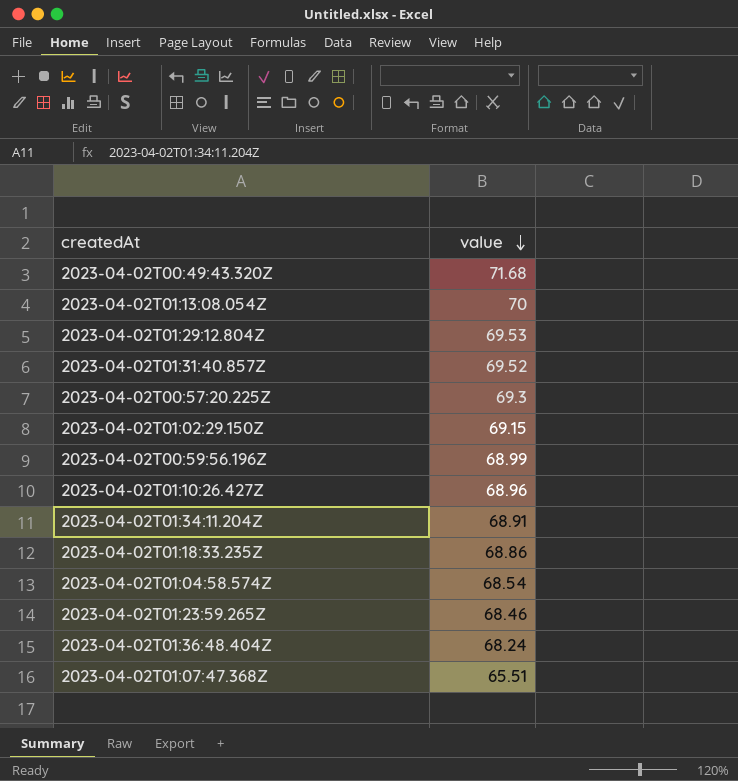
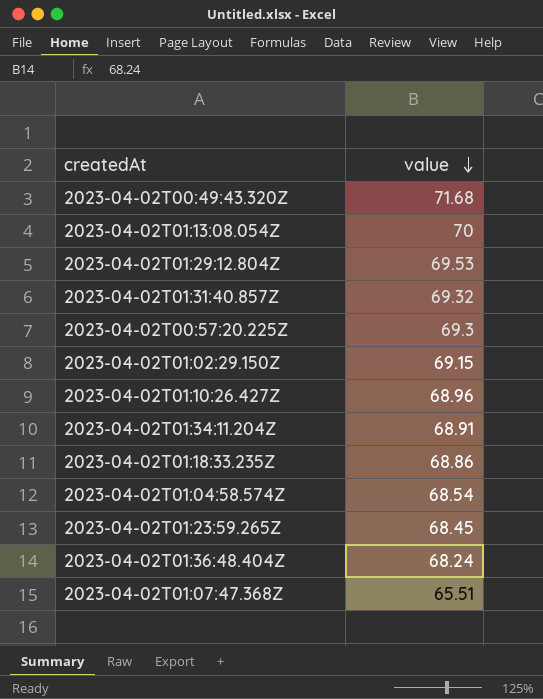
row 2023-04-02T00:59:56.196Z: 68.99 -> none
2023-04-02T01:31:40.857Z | value: 69.52 -> 69.32
2023-04-02T01:23:59.265Z | value: 68.46 -> 68.45

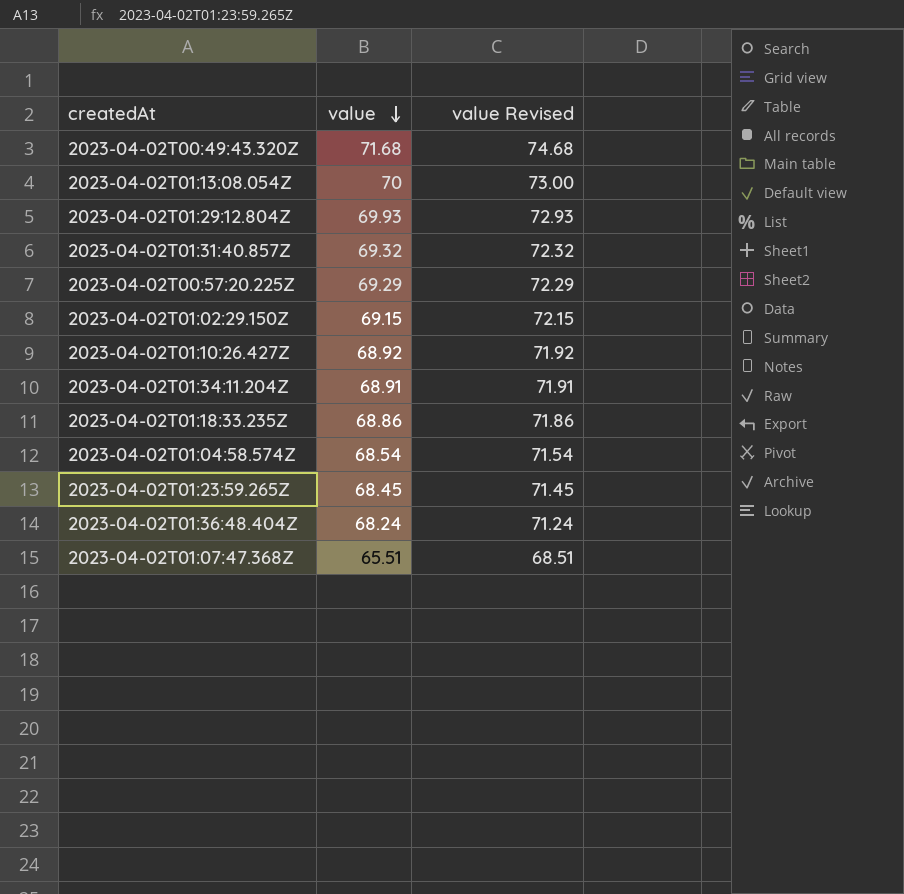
column value Revised | formula: none -> [value] + 3
2023-04-02T01:29:12.804Z | value: 69.53 -> 69.93
2023-04-02T00:57:20.225Z | value: 69.3 -> 69.29
2023-04-02T01:10:26.427Z | value: 68.96 -> 68.92

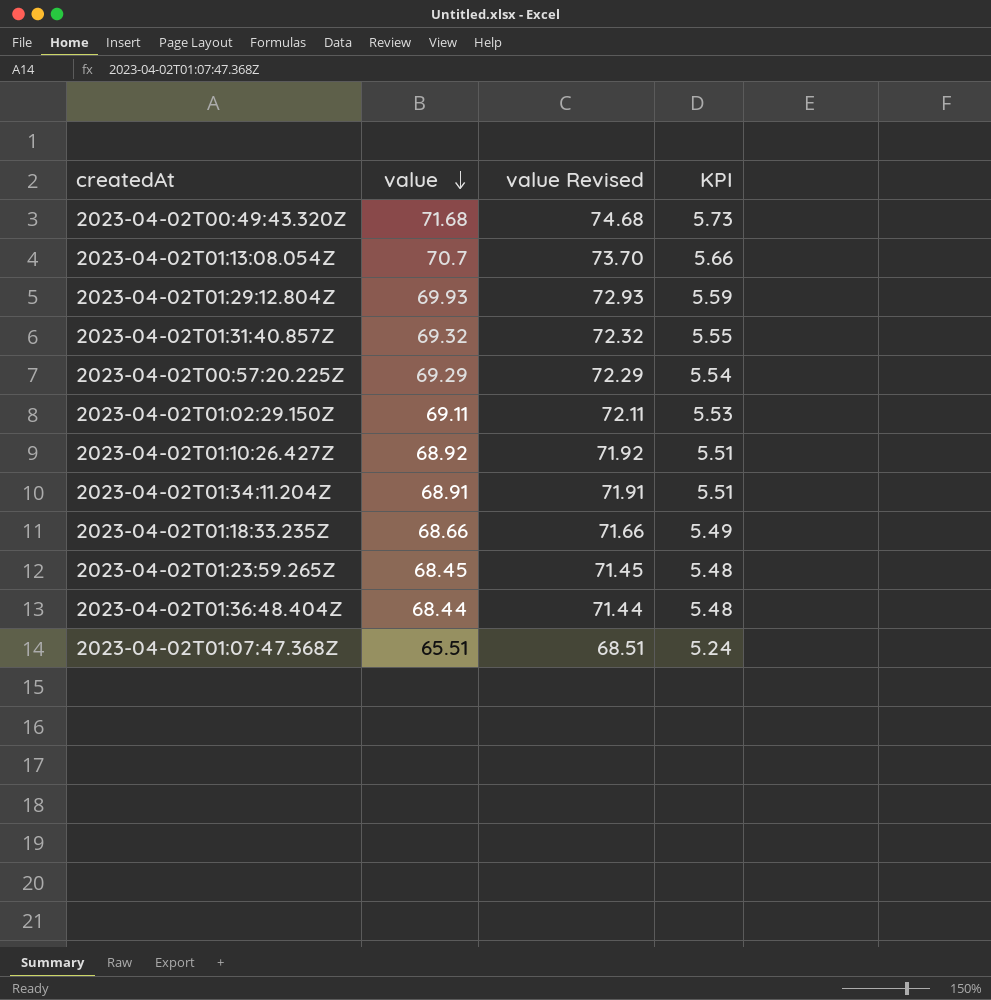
column KPI | formula: none -> [value] * 0.08
row 2023-04-02T01:04:58.574Z: 68.54 | 71.54 -> none
2023-04-02T01:13:08.054Z | value: 70 -> 70.7
2023-04-02T01:13:08.054Z | value Revised: 73.00 -> 73.70
2023-04-02T01:02:29.150Z | value: 69.15 -> 69.11
2023-04-02T01:02:29.150Z | value Revised: 72.15 -> 72.11
2023-04-02T01:18:33.235Z | value: 68.86 -> 68.66
2023-04-02T01:18:33.235Z | value Revised: 71.86 -> 71.66
2023-04-02T01:36:48.404Z | value: 68.24 -> 68.44
2023-04-02T01:36:48.404Z | value Revised: 71.24 -> 71.44

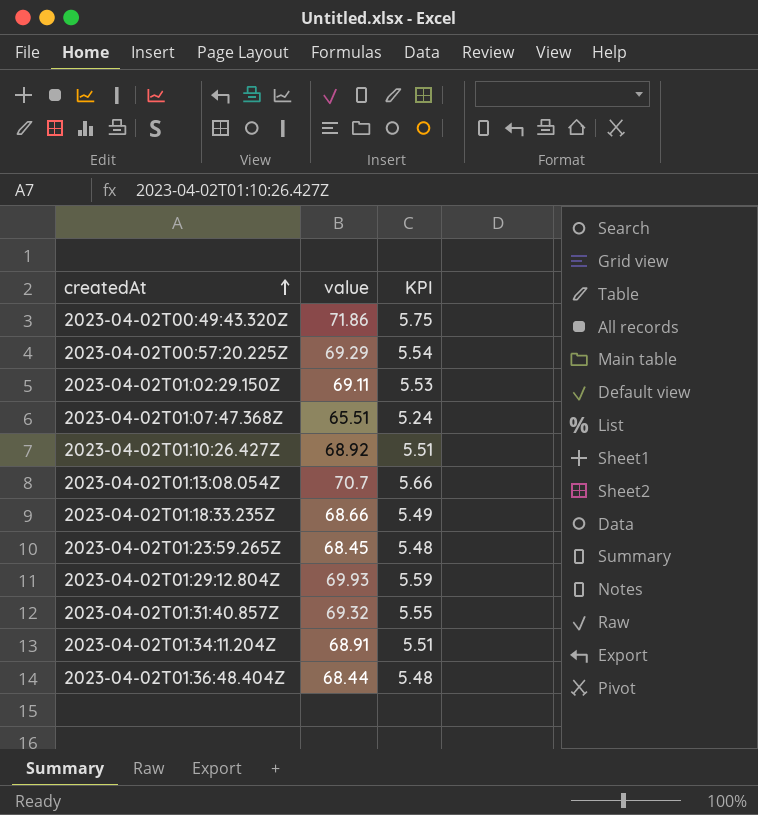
row order: value descending -> createdAt ascending
column value Revised | formula: [value] + 3 -> none
2023-04-02T00:49:43.320Z | value: 71.68 -> 71.86
2023-04-02T00:49:43.320Z | KPI: 5.73 -> 5.75

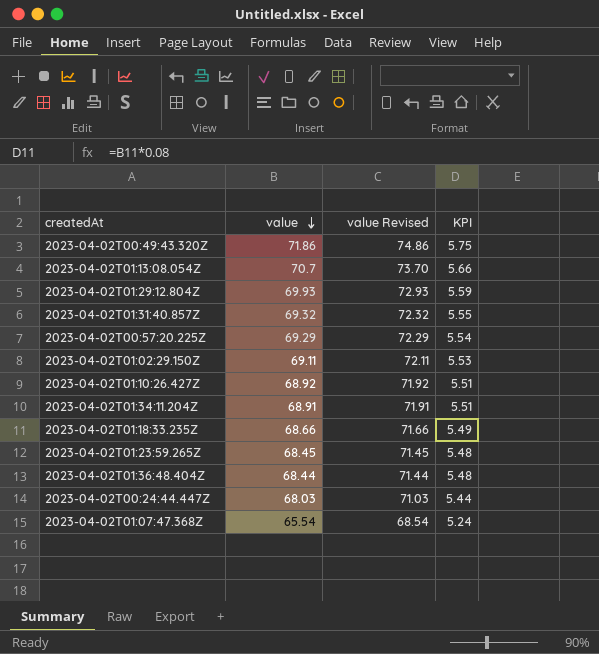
row order: createdAt ascending -> value descending
column value Revised | formula: none -> [value] + 3
row 2023-04-02T00:24:44.447Z: none -> 68.03 | 71.03 | 5.44
2023-04-02T01:07:47.368Z | value: 65.51 -> 65.54

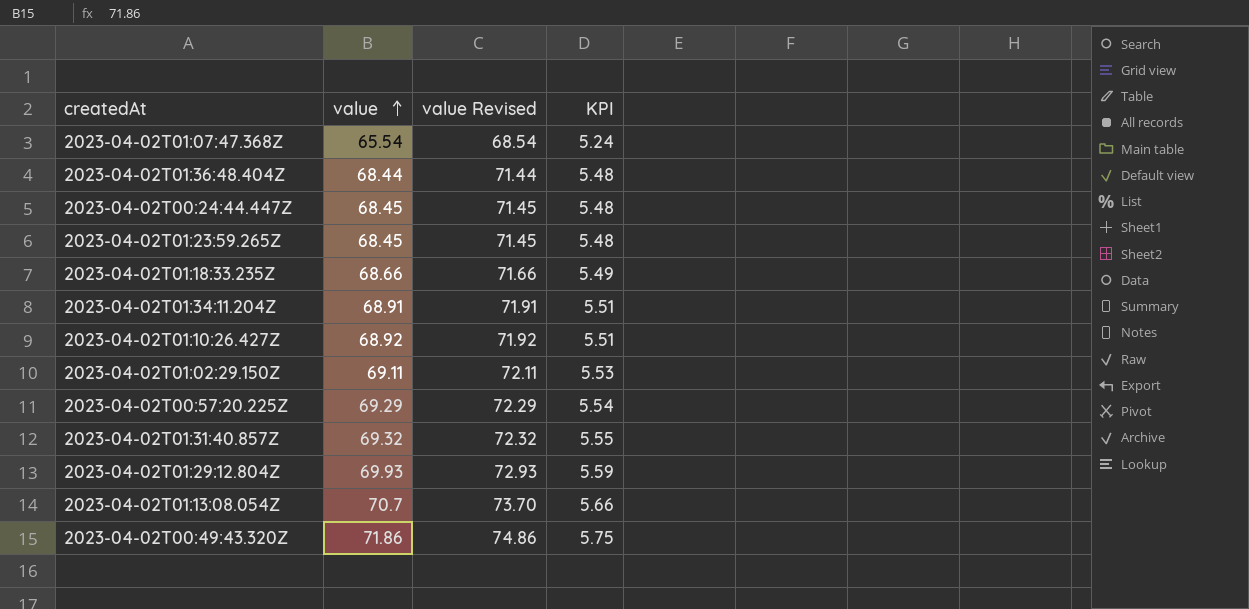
row order: value descending -> value ascending
2023-04-02T00:24:44.447Z | value: 68.03 -> 68.45
2023-04-02T00:24:44.447Z | value Revised: 71.03 -> 71.45
2023-04-02T00:24:44.447Z | KPI: 5.44 -> 5.48

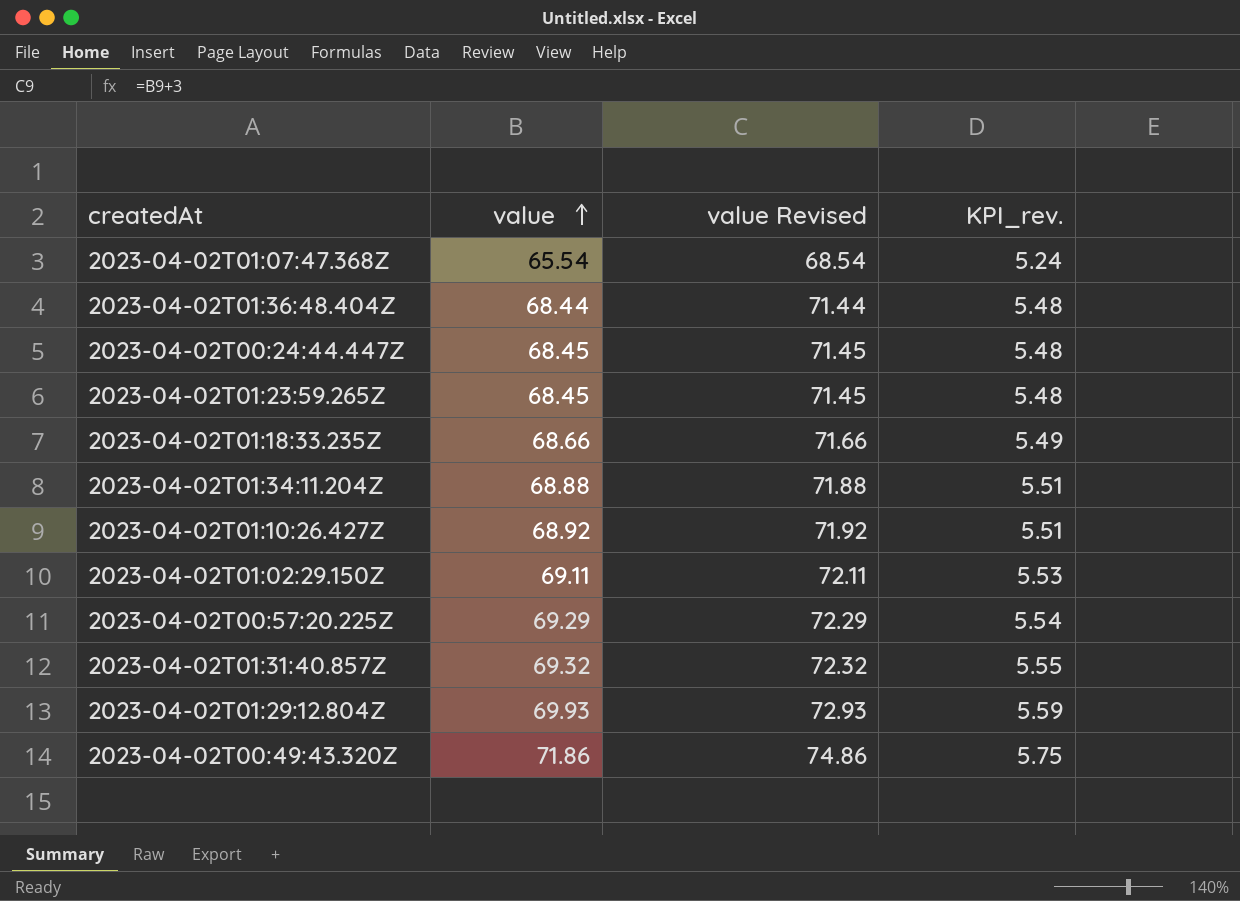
column name: KPI -> KPI_rev.
row 2023-04-02T01:13:08.054Z: 70.7 | 73.70 | 5.66 -> none
2023-04-02T01:34:11.204Z | value: 68.91 -> 68.88
2023-04-02T01:34:11.204Z | value Revised: 71.91 -> 71.88

